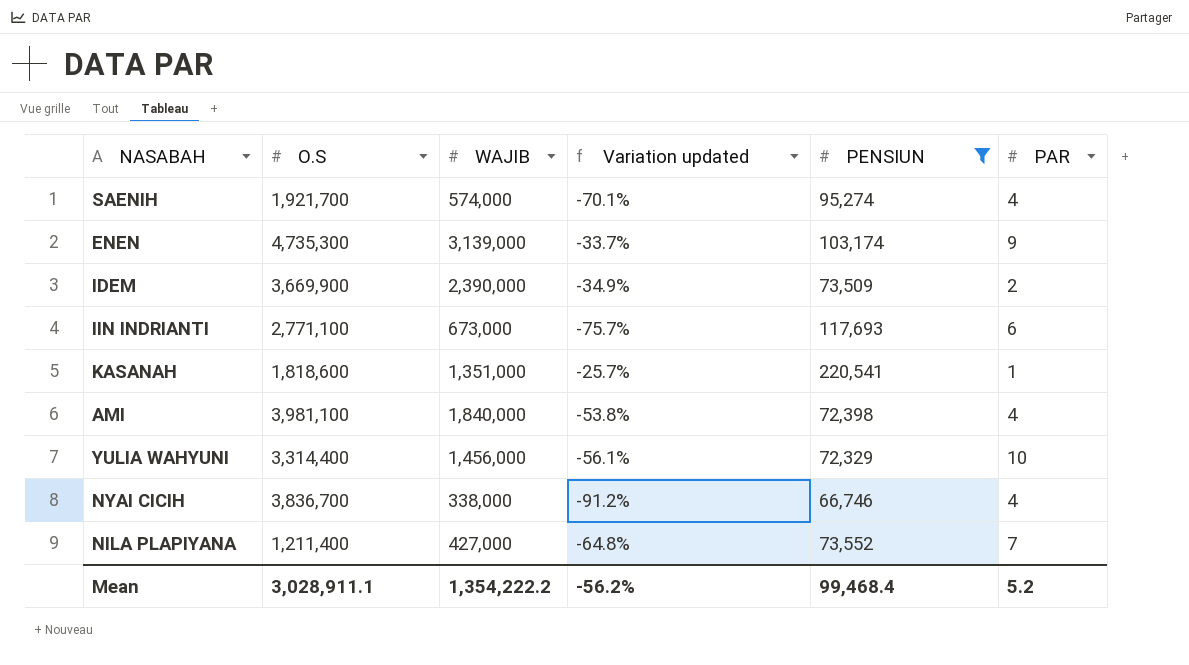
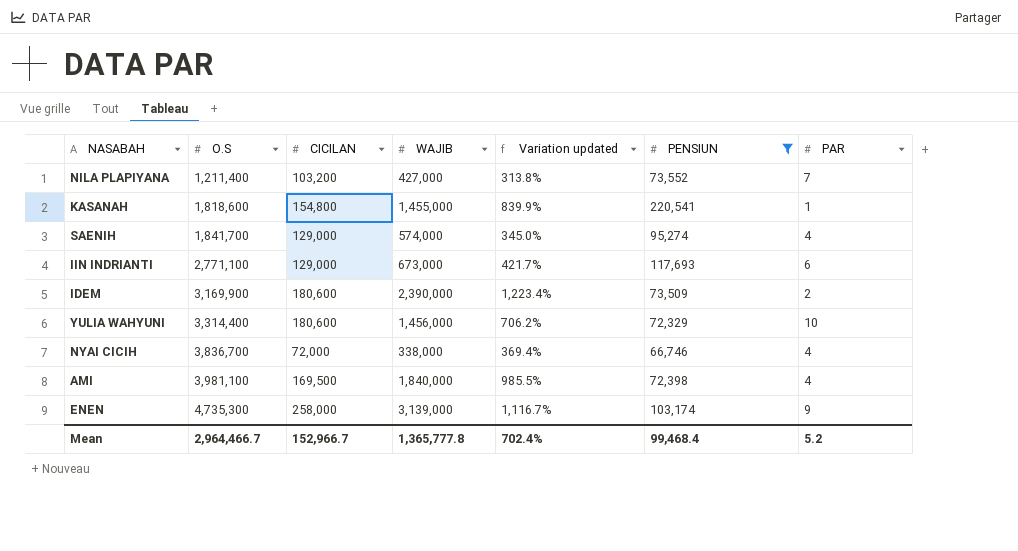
row order: none -> O.S ascending
column CICILAN | position: none -> 3
column Variation updated | formula: ([WAJIB] - [O.S]) / [O.S] -> ([WAJIB] - [CICILAN]) / [CICILAN]
KASANAH | WAJIB: 1,351,000 -> 1,455,000
SAENIH | O.S: 1,921,700 -> 1,841,700
IDEM | O.S: 3,669,900 -> 3,169,900
Mean | O.S: 3,028,911.1 -> 2,964,466.7
Mean | WAJIB: 1,354,222.2 -> 1,365,777.8
Mean | Variation updated: -56.2% -> 702.4%

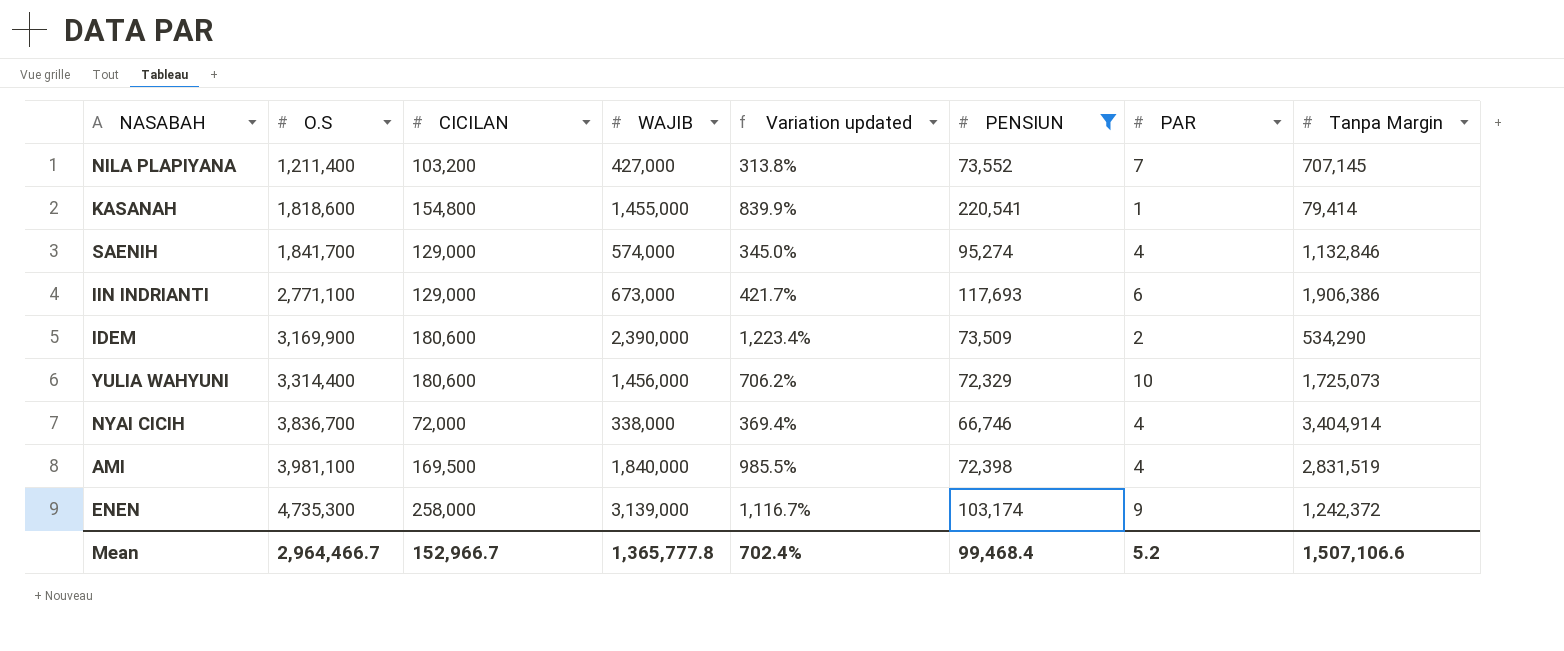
column Tanpa Margin | position: none -> 8

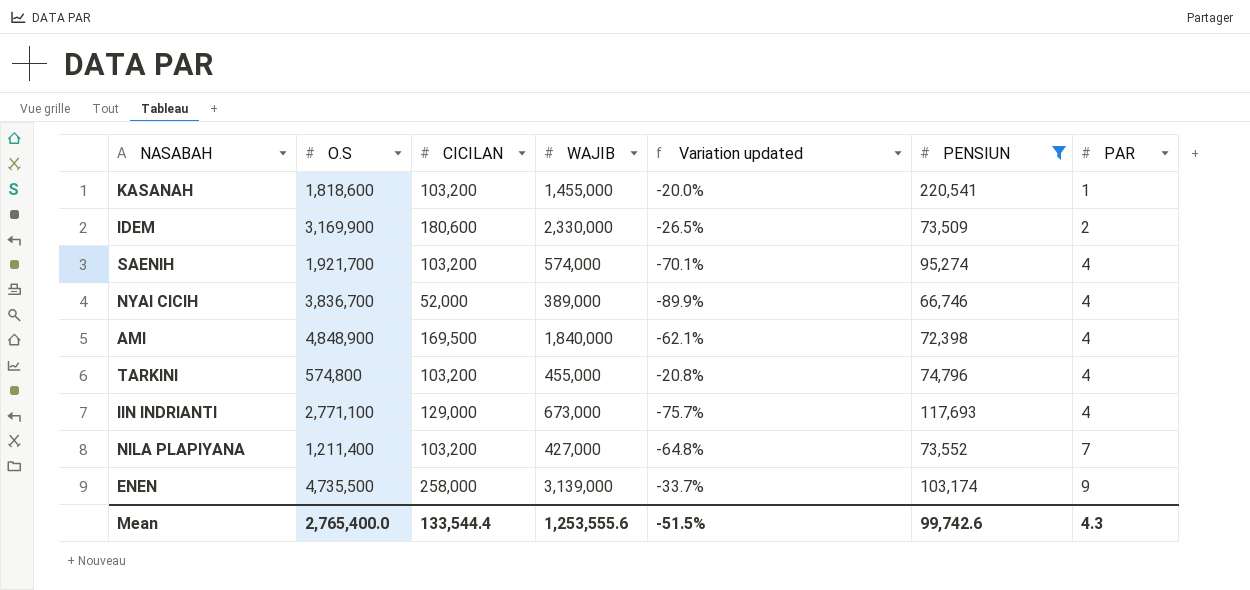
row order: O.S ascending -> PAR ascending
column Tanpa Margin | position: 8 -> none
column Variation updated | formula: ([WAJIB] - [CICILAN]) / [CICILAN] -> ([WAJIB] - [O.S]) / [O.S]
row YULIA WAHYUNI: 3,314,400 | 180,600 | 1,456,000 | 706.2% | 72,329 | 10 | 1,725,073 -> none
KASANAH | CICILAN: 154,800 -> 103,200
IDEM | WAJIB: 2,390,000 -> 2,330,000
SAENIH | O.S: 1,841,700 -> 1,921,700
SAENIH | CICILAN: 129,000 -> 103,200
NYAI CICIH | CICILAN: 72,000 -> 52,000
NYAI CICIH | WAJIB: 338,000 -> 389,000
AMI | O.S: 3,981,100 -> 4,848,900
row TARKINI: none -> 574,800 | 103,200 | 455,000 | -20.8% | 74,796 | 4
IIN INDRIANTI | PAR: 6 -> 4
ENEN | O.S: 4,735,300 -> 4,735,500
Mean | O.S: 2,964,466.7 -> 2,765,400.0
Mean | CICILAN: 152,966.7 -> 133,544.4
Mean | WAJIB: 1,365,777.8 -> 1,253,555.6
Mean | Variation updated: 702.4% -> -51.5%
Mean | PENSIUN: 99,468.4 -> 99,742.6
Mean | PAR: 5.2 -> 4.3

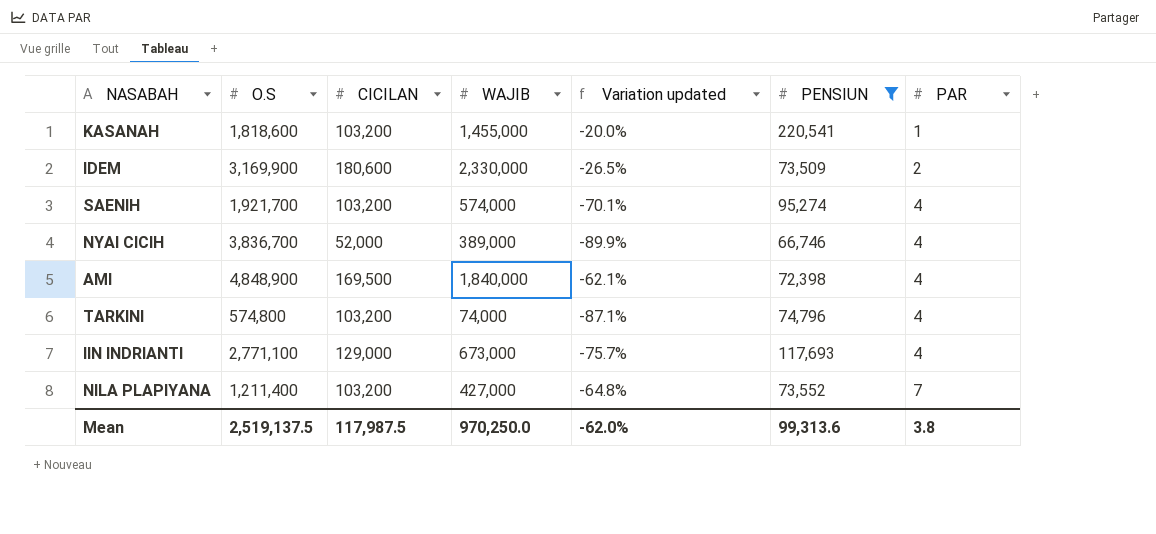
row ENEN: 4,735,500 | 258,000 | 3,139,000 | -33.7% | 103,174 | 9 -> none
TARKINI | WAJIB: 455,000 -> 74,000
TARKINI | Variation updated: -20.8% -> -87.1%
Mean | O.S: 2,765,400.0 -> 2,519,137.5
Mean | CICILAN: 133,544.4 -> 117,987.5
Mean | WAJIB: 1,253,555.6 -> 970,250.0
Mean | Variation updated: -51.5% -> -62.0%
Mean | PENSIUN: 99,742.6 -> 99,313.6
Mean | PAR: 4.3 -> 3.8

